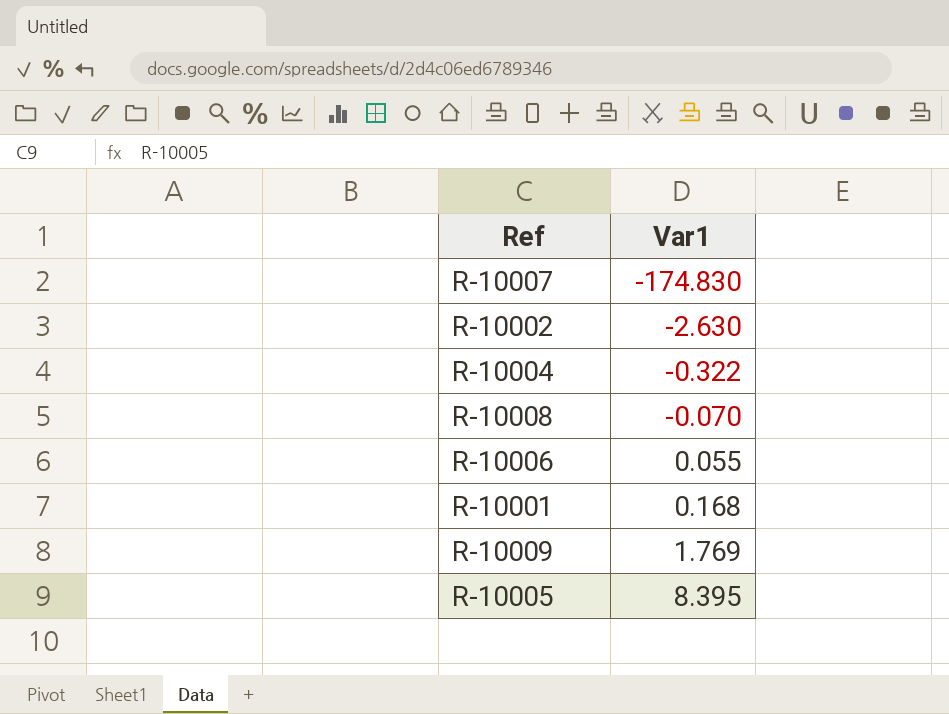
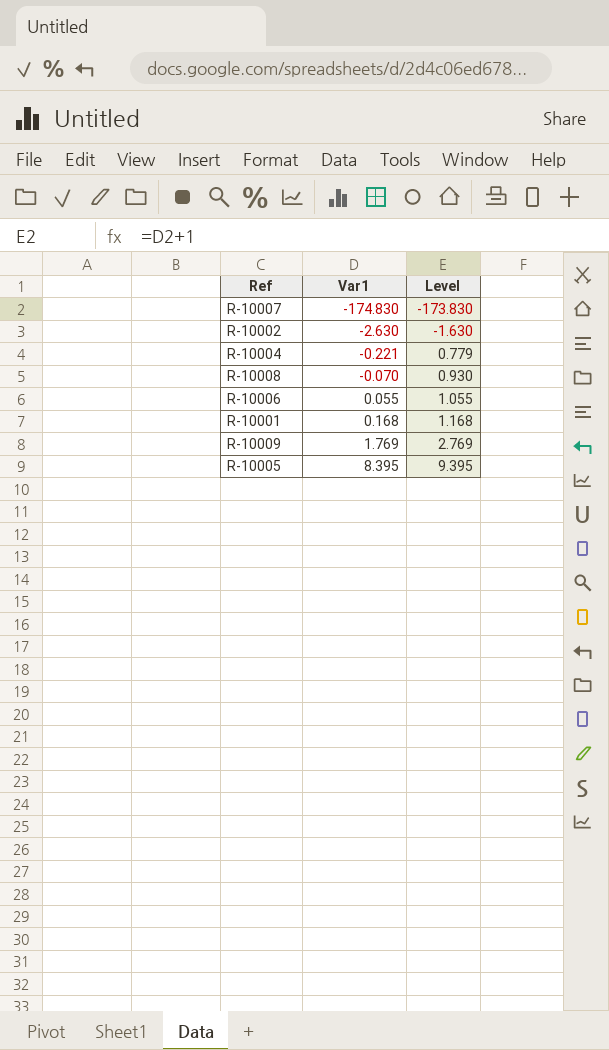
column Level | formula: none -> [Var1] + 1
R-10004 | Var1: -0.322 -> -0.221

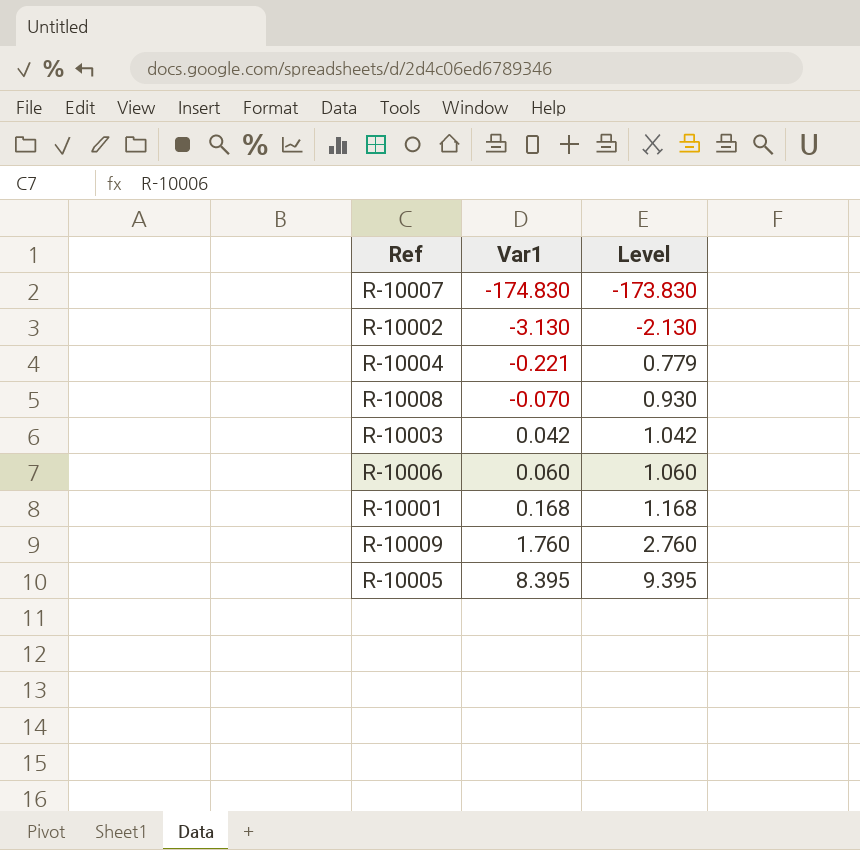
R-10002 | Var1: -2.630 -> -3.130
R-10002 | Level: -1.630 -> -2.130
row R-10003: none -> 0.042 | 1.042
R-10006 | Var1: 0.055 -> 0.060
R-10006 | Level: 1.055 -> 1.060
R-10009 | Var1: 1.769 -> 1.760
R-10009 | Level: 2.769 -> 2.760

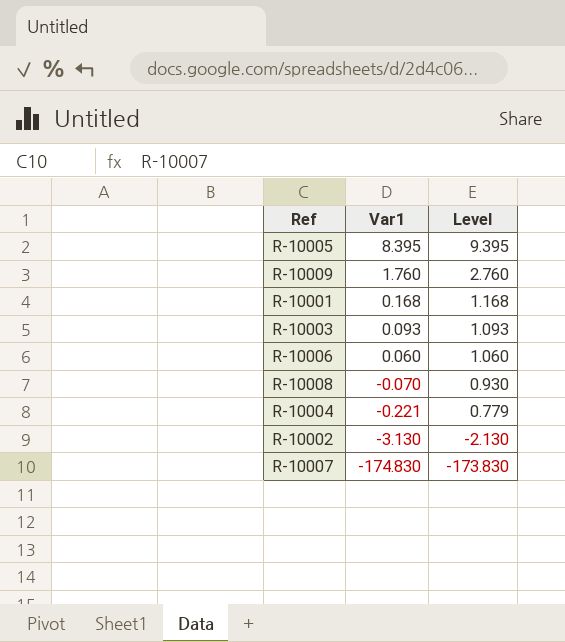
row order: Var1 ascending -> Var1 descending
R-10003 | Var1: 0.042 -> 0.093
R-10003 | Level: 1.042 -> 1.093

